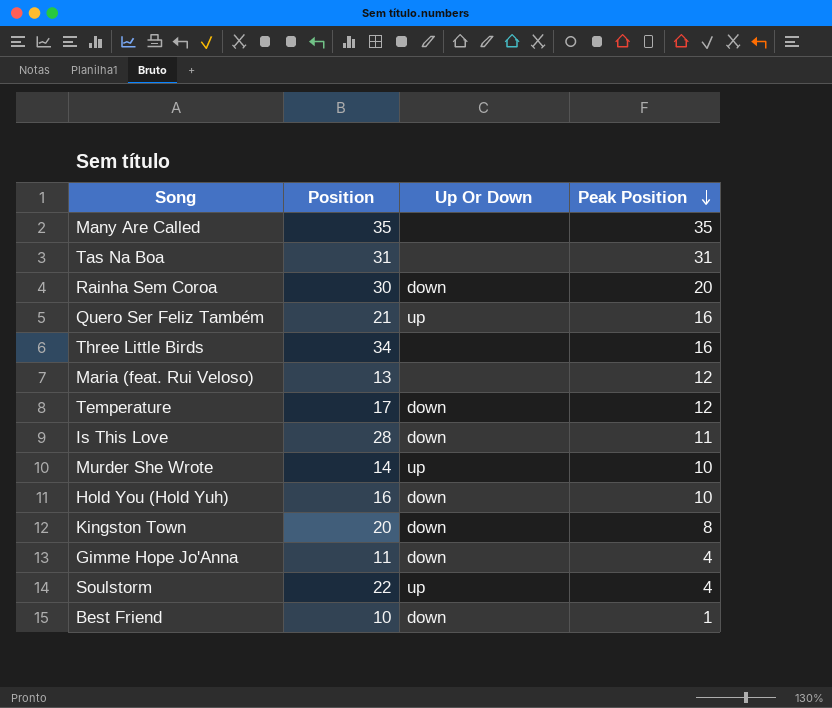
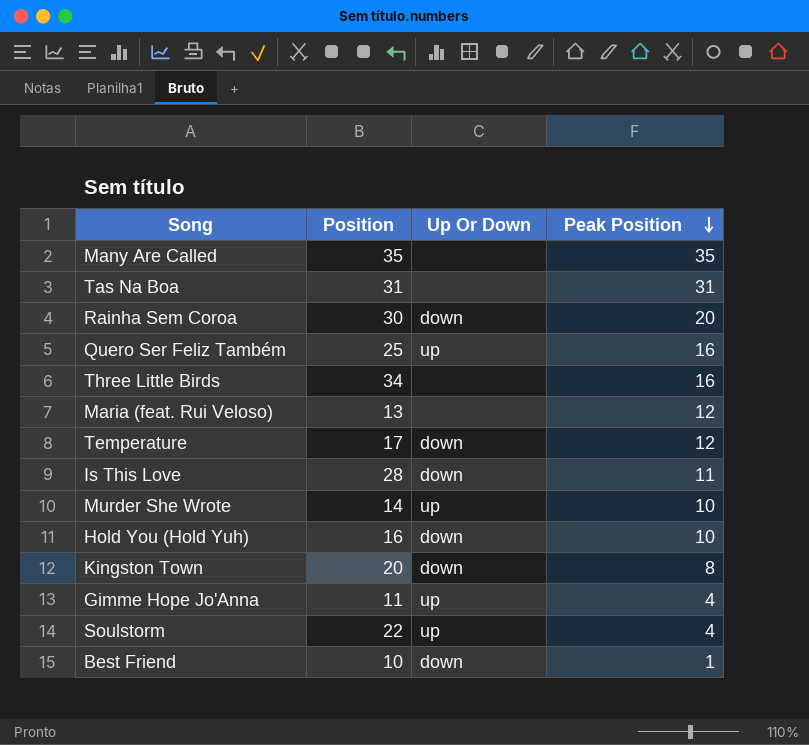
Quero Ser Feliz Também | Position: 21 -> 25
Gimme Hope Jo'Anna | Up Or Down: down -> up

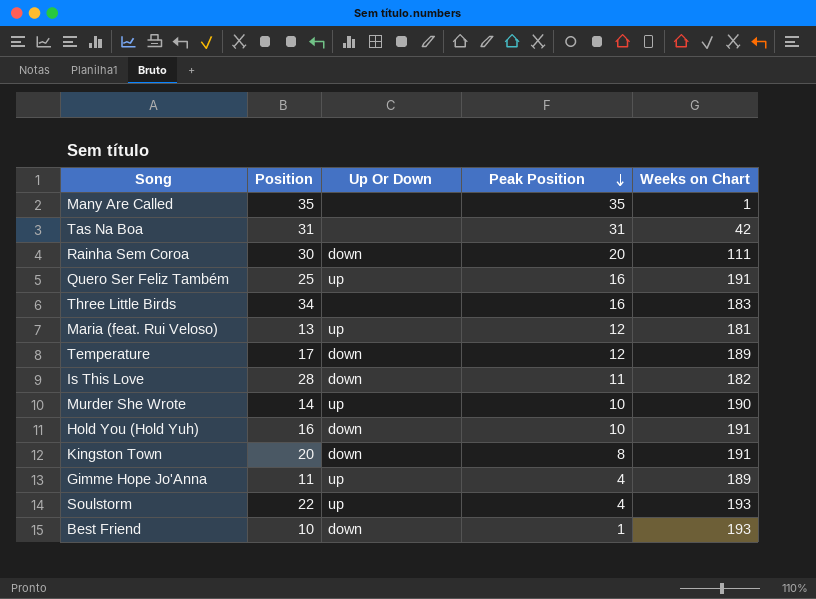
column Weeks on Chart | position: none -> 5
Maria (feat. Rui Veloso) | Up Or Down: none -> up

